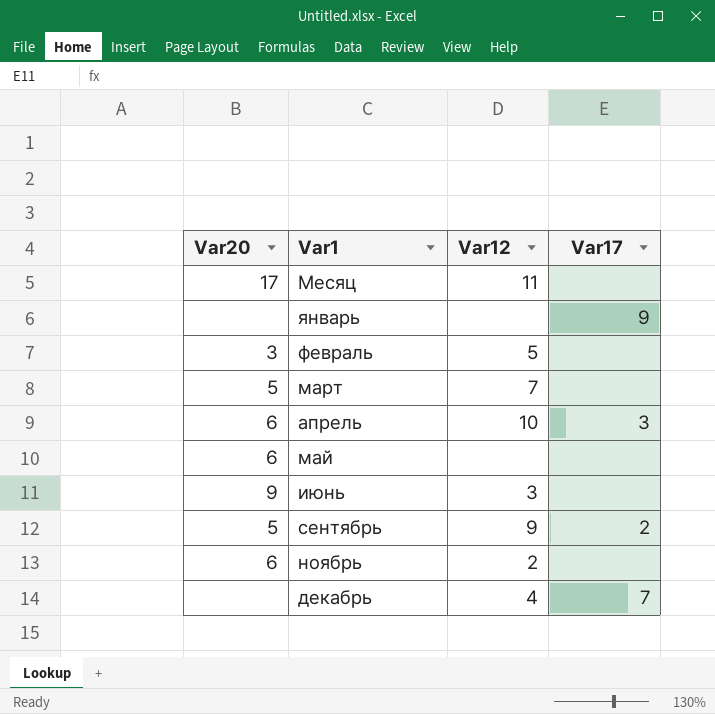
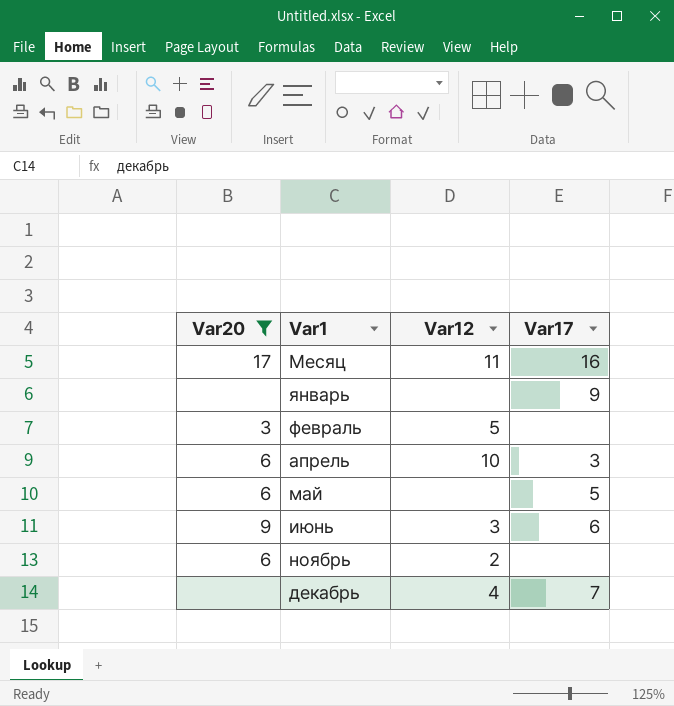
filter: none -> Var20 != 5
Месяц | Var17: none -> 16
май | Var17: none -> 5
июнь | Var17: none -> 6

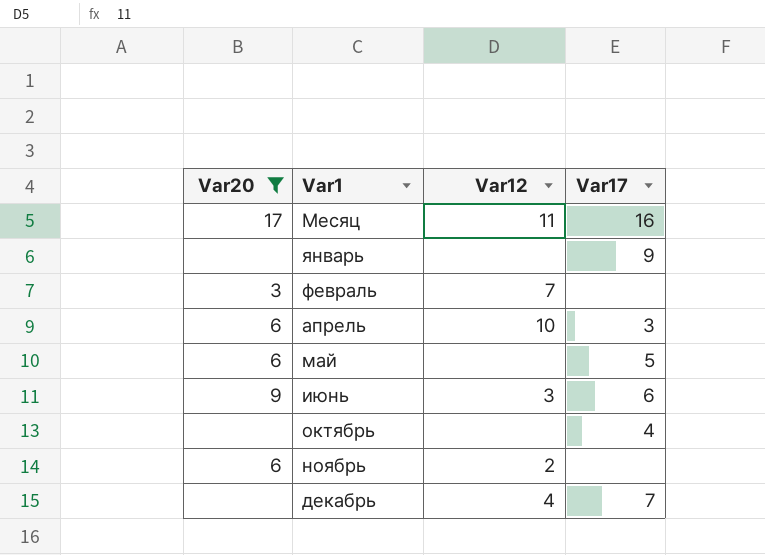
февраль | Var12: 5 -> 7
row октябрь: none -> none | none | 4

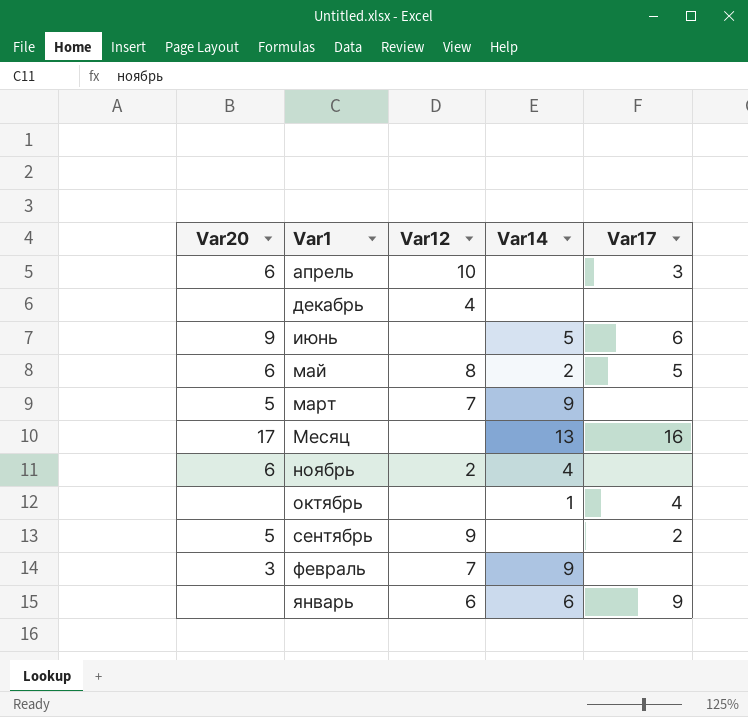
filter: Var20 != 5 -> none
row order: none -> Var1 ascending
column Var14 | position: none -> 4
декабрь | Var17: 7 -> none
июнь | Var12: 3 -> none
май | Var12: none -> 8
Месяц | Var12: 11 -> none
январь | Var12: none -> 6

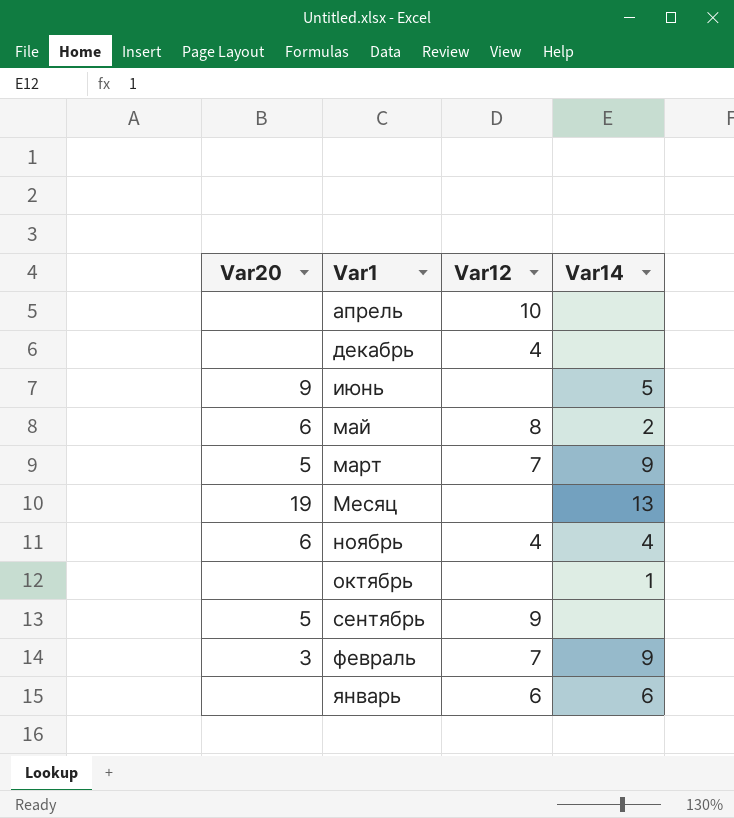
column Var17 | position: 5 -> none
апрель | Var20: 6 -> none
Месяц | Var20: 17 -> 19
ноябрь | Var12: 2 -> 4

